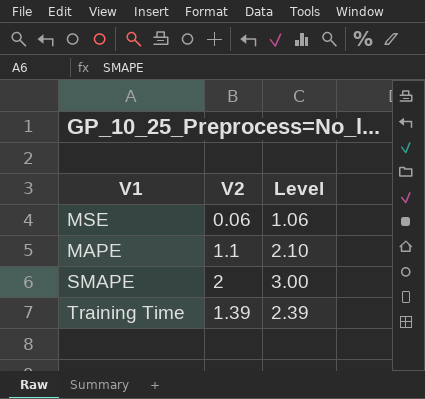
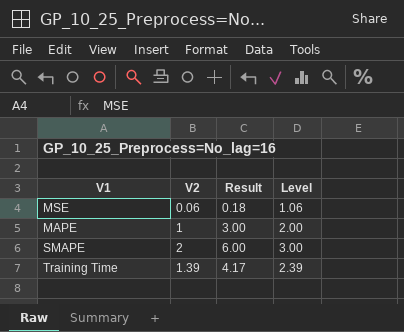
column Result | formula: none -> [V2] * 3
MAPE | V2: 1.1 -> 1
MAPE | Level: 2.10 -> 2.00

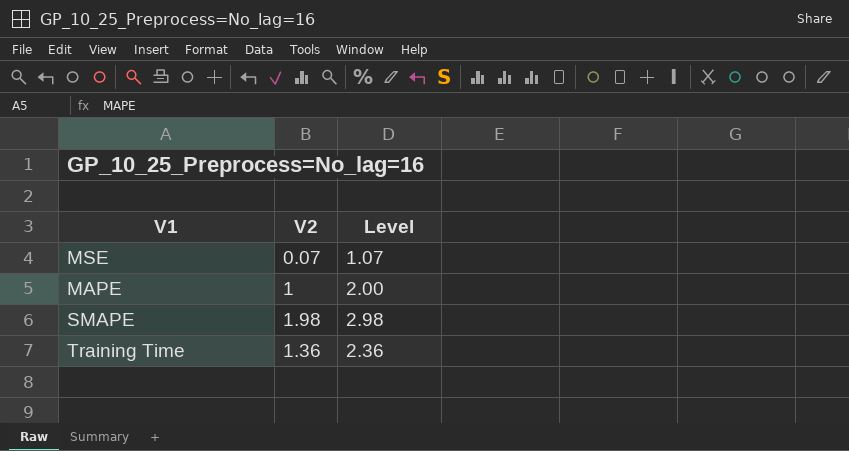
column Result | formula: [V2] * 3 -> none
MSE | V2: 0.06 -> 0.07
MSE | Level: 1.06 -> 1.07
SMAPE | V2: 2 -> 1.98
SMAPE | Level: 3.00 -> 2.98
Training Time | V2: 1.39 -> 1.36
Training Time | Level: 2.39 -> 2.36

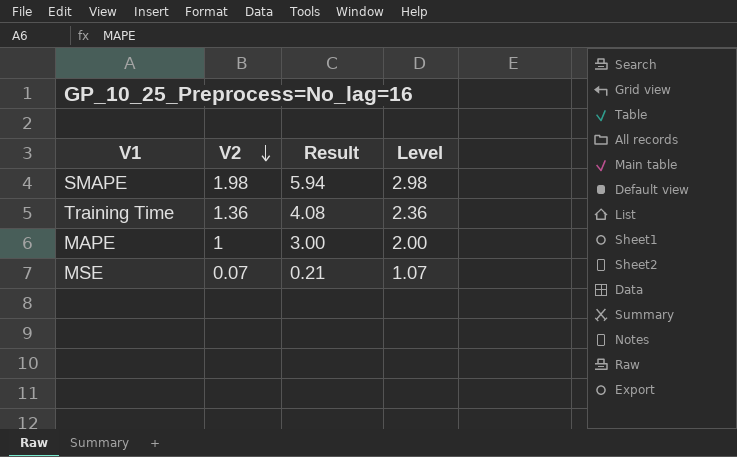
row order: none -> V2 descending
column Result | formula: none -> [V2] * 3

